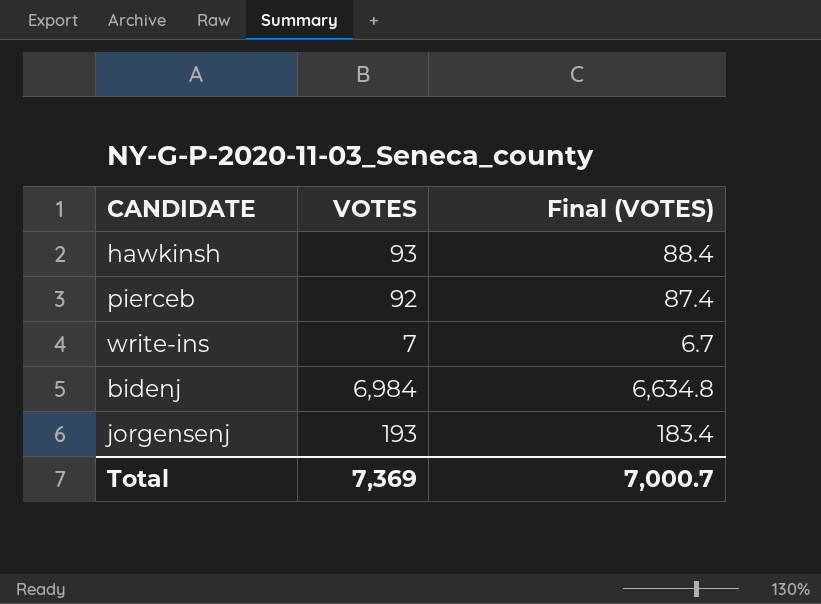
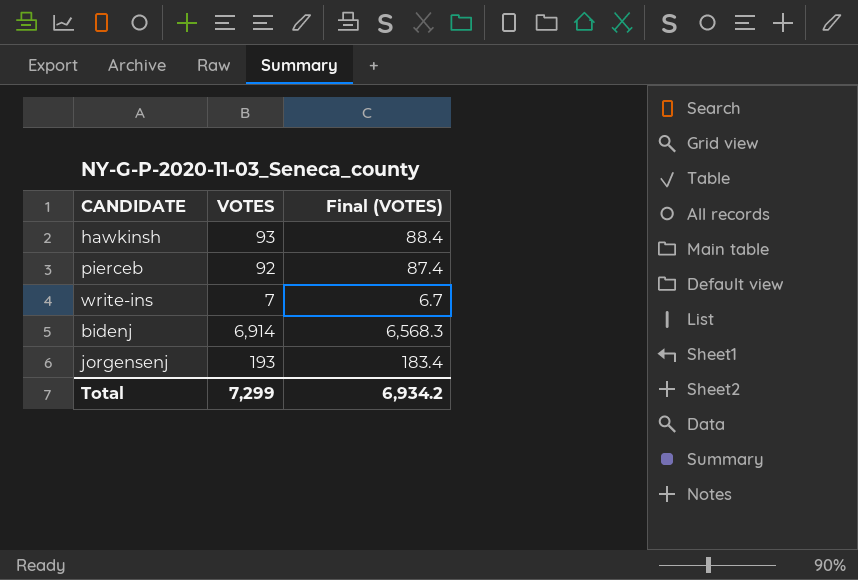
bidenj | VOTES: 6,984 -> 6,914
bidenj | Final (VOTES): 6,634.8 -> 6,568.3
Total | VOTES: 7,369 -> 7,299
Total | Final (VOTES): 7,000.7 -> 6,934.2

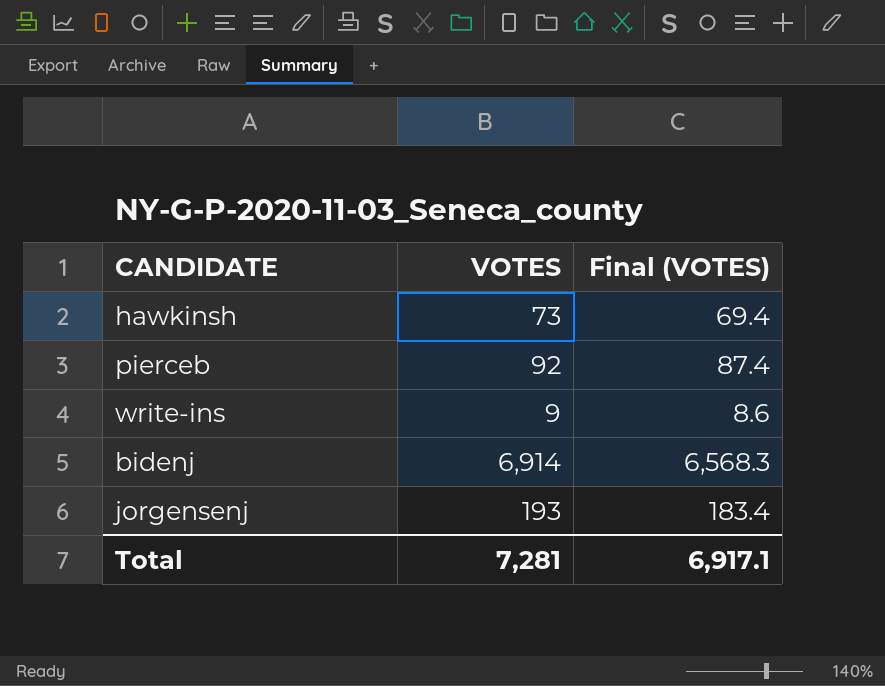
hawkinsh | VOTES: 93 -> 73
hawkinsh | Final (VOTES): 88.4 -> 69.4
write-ins | VOTES: 7 -> 9
write-ins | Final (VOTES): 6.7 -> 8.6
Total | VOTES: 7,299 -> 7,281
Total | Final (VOTES): 6,934.2 -> 6,917.1

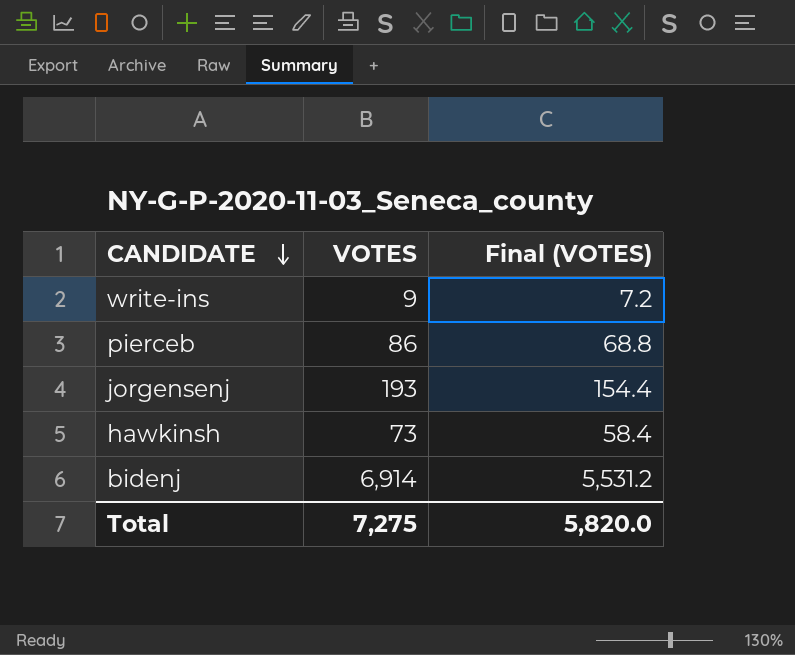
row order: none -> CANDIDATE descending
column Final (VOTES) | formula: [VOTES] * 0.95 -> [VOTES] * 0.8
pierceb | VOTES: 92 -> 86
Total | VOTES: 7,281 -> 7,275
Total | Final (VOTES): 6,917.1 -> 5,820.0

